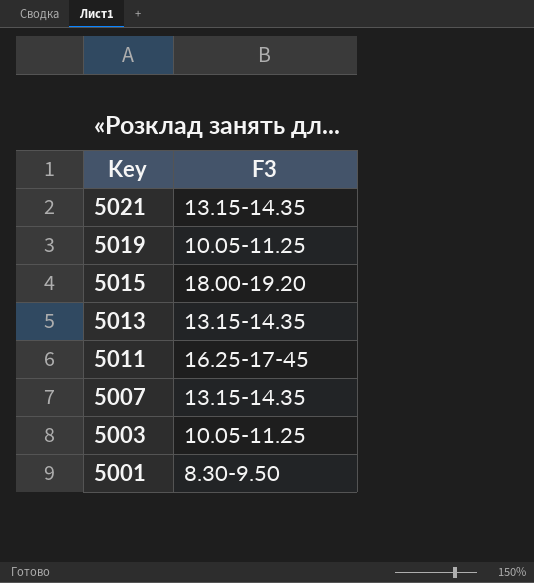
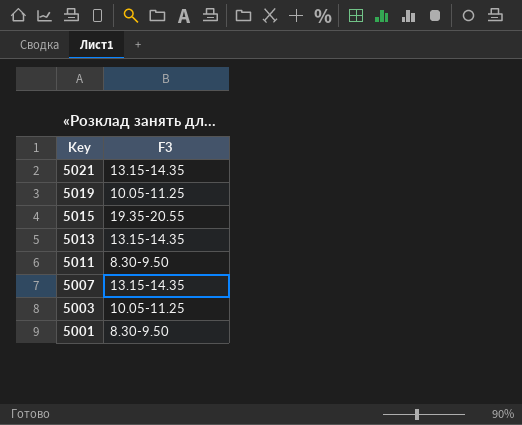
5015 | F3: 18.00-19.20 -> 19.35-20.55
5011 | F3: 16.25-17-45 -> 8.30-9.50

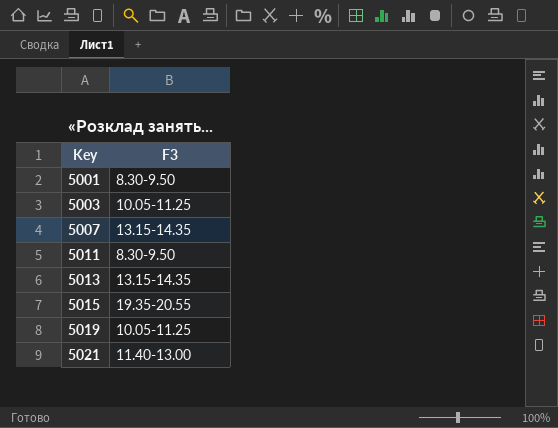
row order: Key descending -> Key ascending
5021 | F3: 13.15-14.35 -> 11.40-13.00

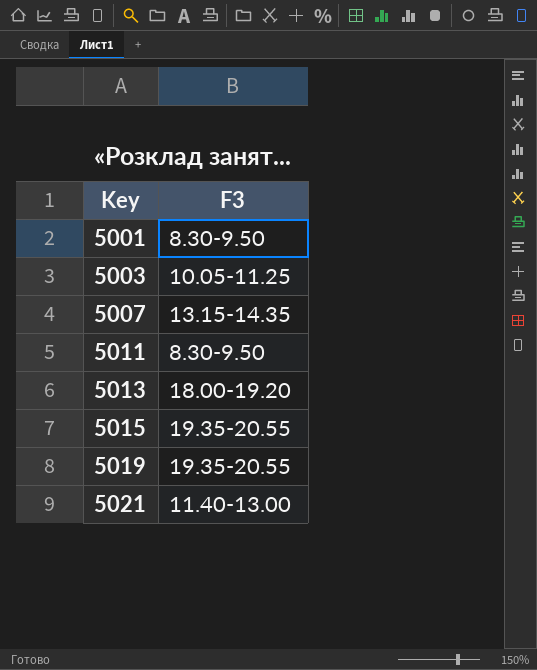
5013 | F3: 13.15-14.35 -> 18.00-19.20
5019 | F3: 10.05-11.25 -> 19.35-20.55

